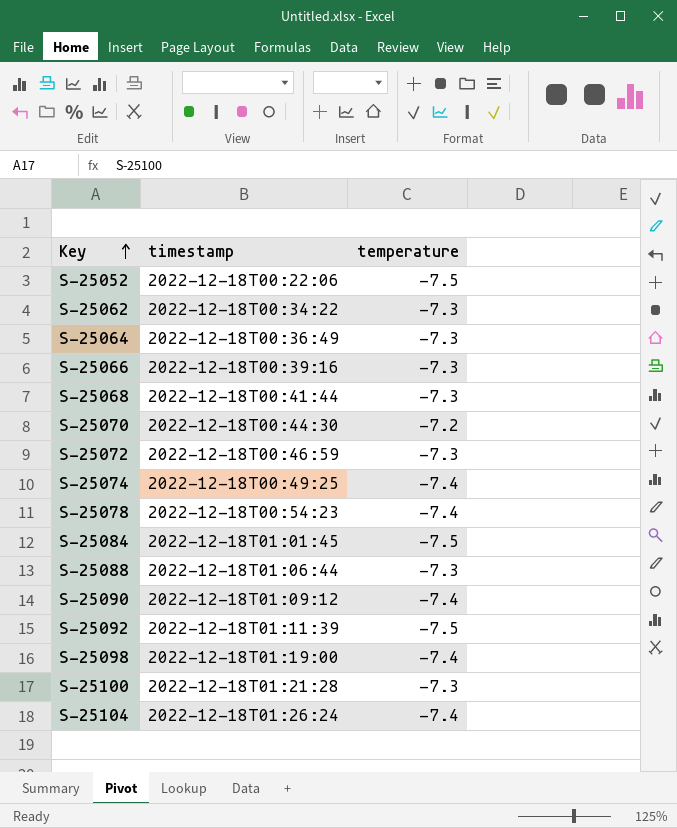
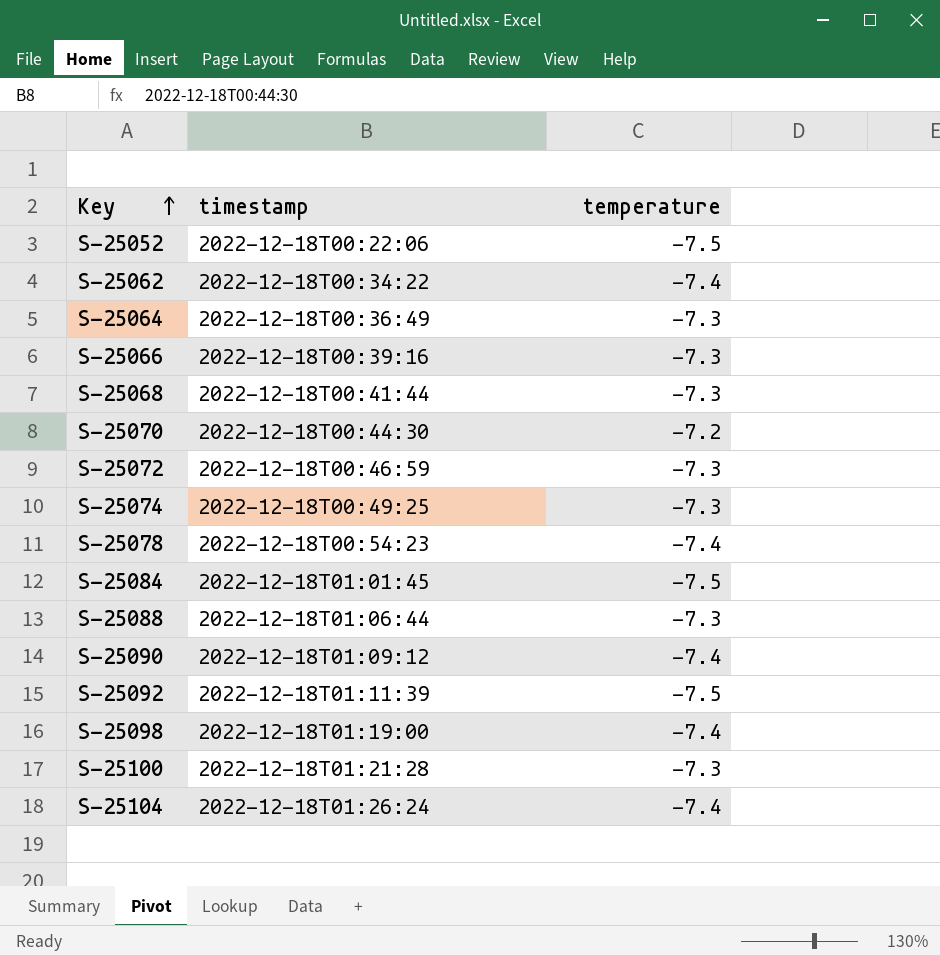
S-25062 | temperature: -7.3 -> -7.4
S-25074 | temperature: -7.4 -> -7.3

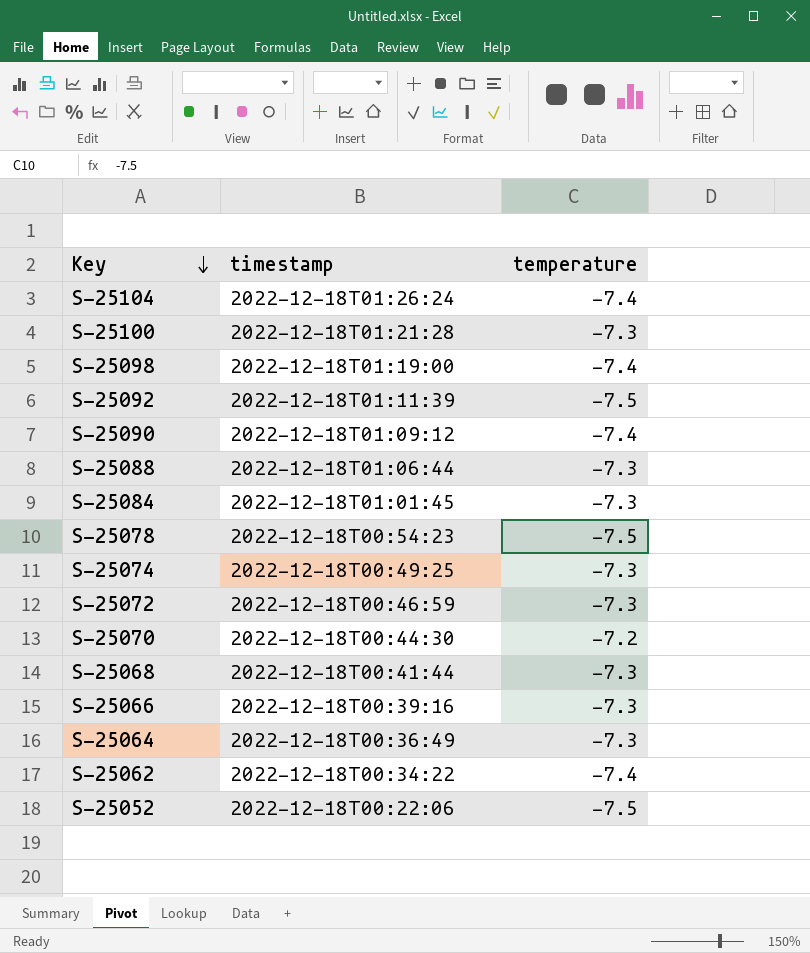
row order: Key ascending -> Key descending
S-25084 | temperature: -7.5 -> -7.3
S-25078 | temperature: -7.4 -> -7.5

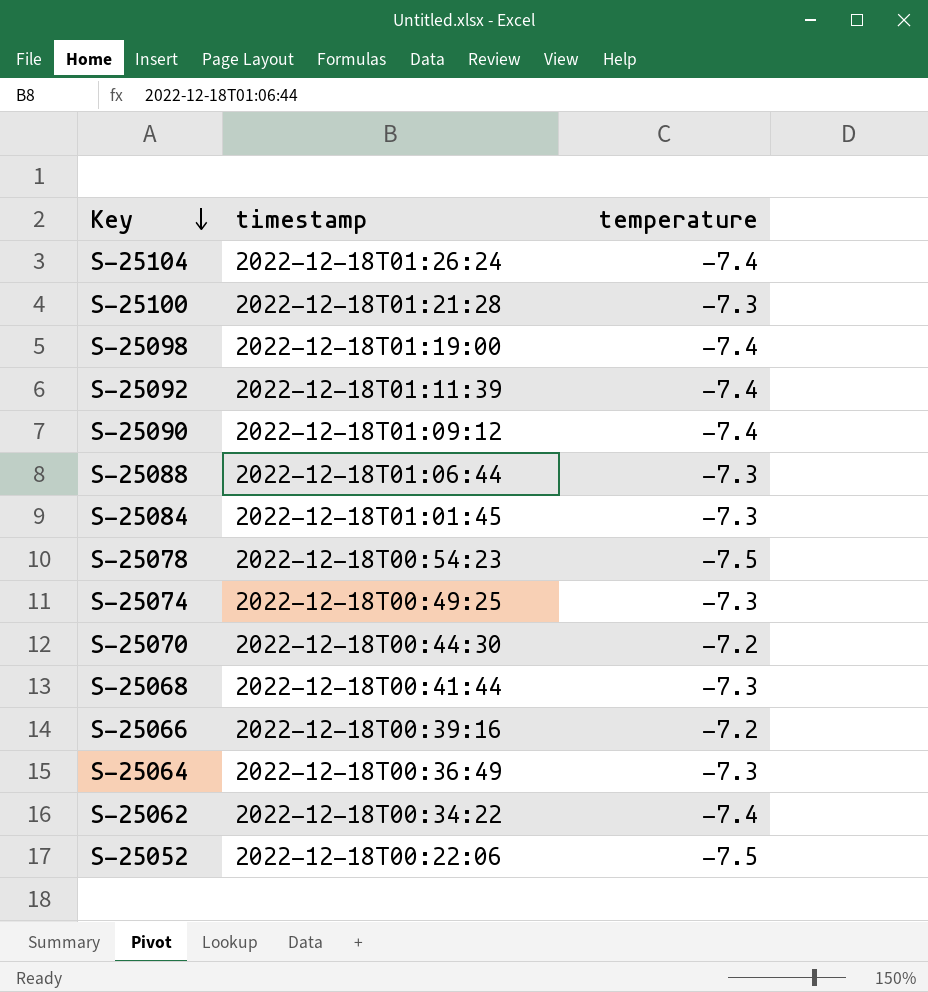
row S-25072: 2022-12-18T00:46:59 | -7.3 -> none
S-25092 | temperature: -7.5 -> -7.4
S-25066 | temperature: -7.3 -> -7.2

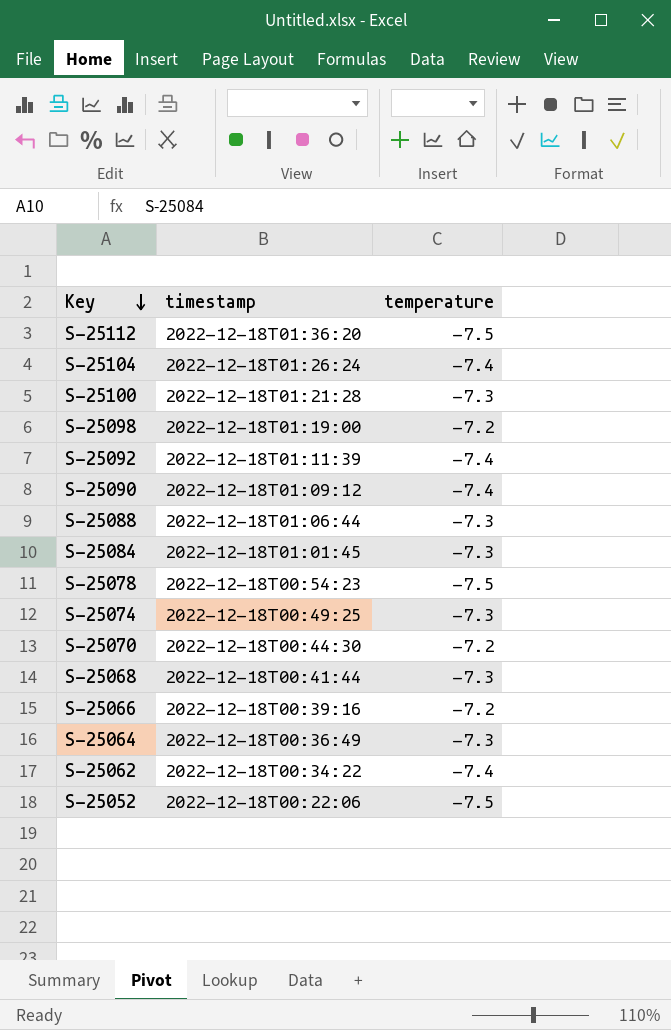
row S-25112: none -> 2022-12-18T01:36:20 | -7.5
S-25098 | temperature: -7.4 -> -7.2

